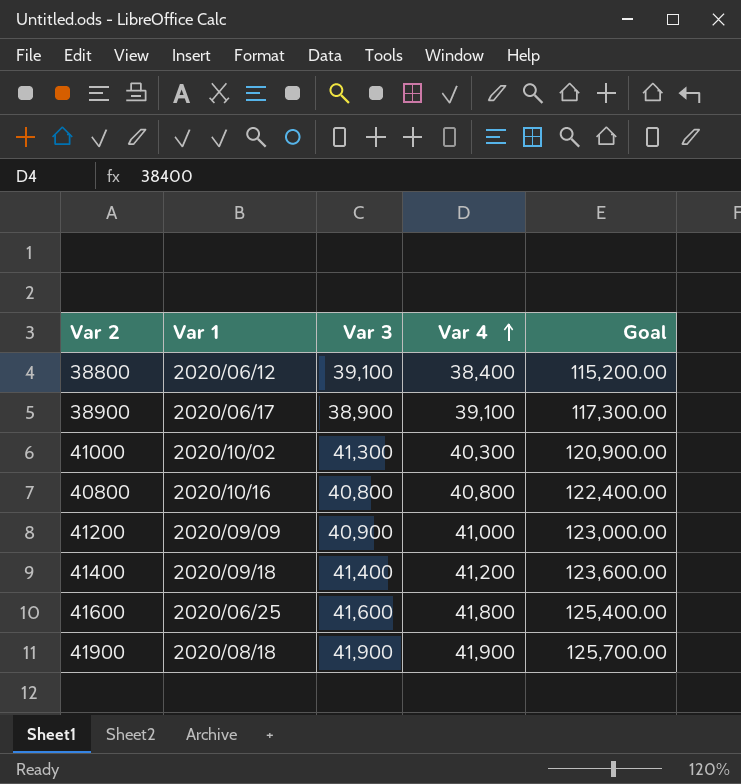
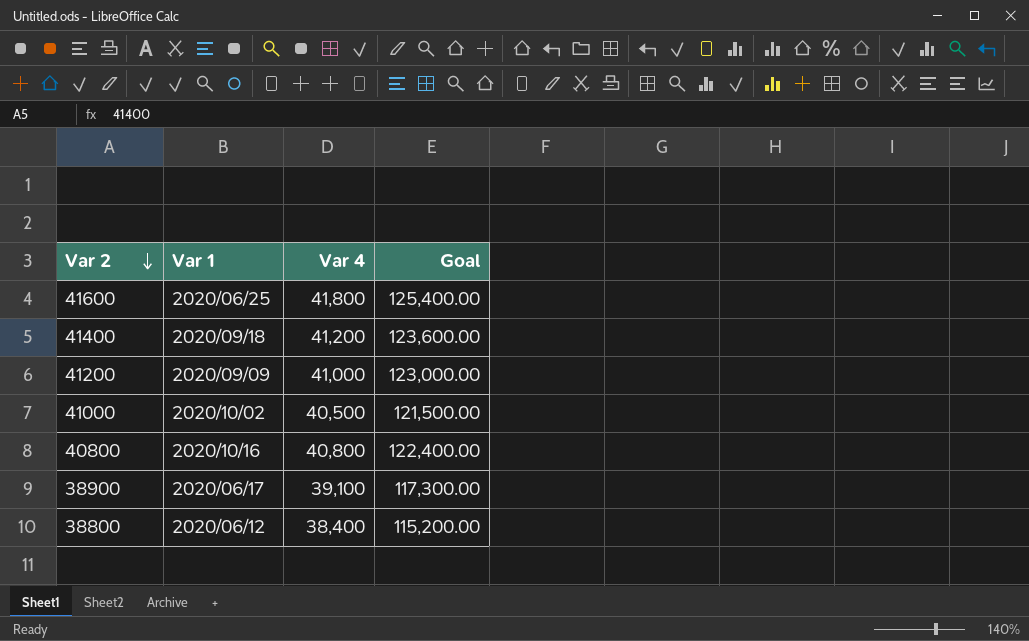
row order: Var 4 ascending -> Var 2 descending
column Var 3 | position: 3 -> none
row 41900: 2020/08/18 | 41,900 | 41,900 | 125,700.00 -> none
41000 | Var 4: 40,300 -> 40,500
41000 | Goal: 120,900.00 -> 121,500.00

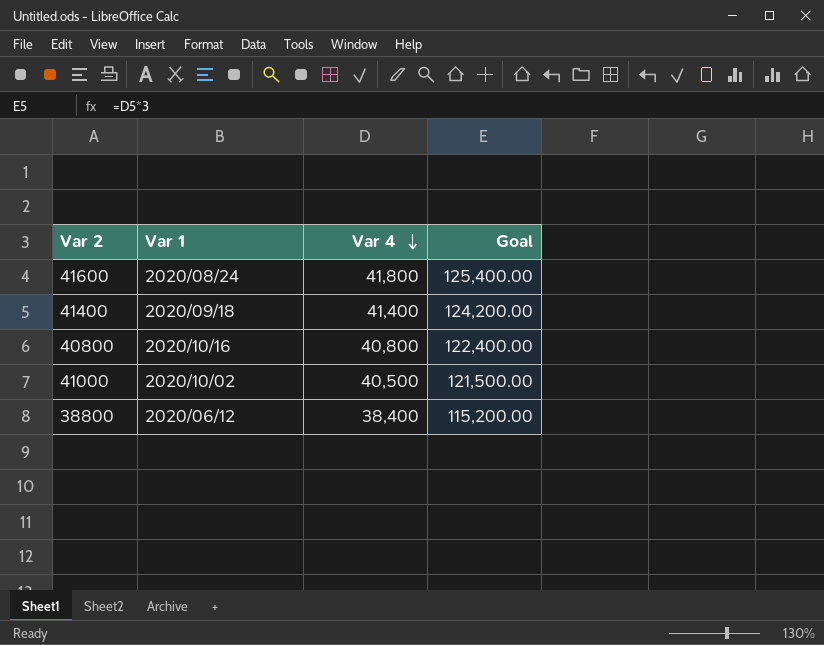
row order: Var 2 descending -> Var 4 descending
row 41200: 2020/09/09 | 41,000 | 123,000.00 -> none
row 38900: 2020/06/17 | 39,100 | 117,300.00 -> none
41600 | Var 1: 2020/06/25 -> 2020/08/24
41400 | Var 4: 41,200 -> 41,400
41400 | Goal: 123,600.00 -> 124,200.00

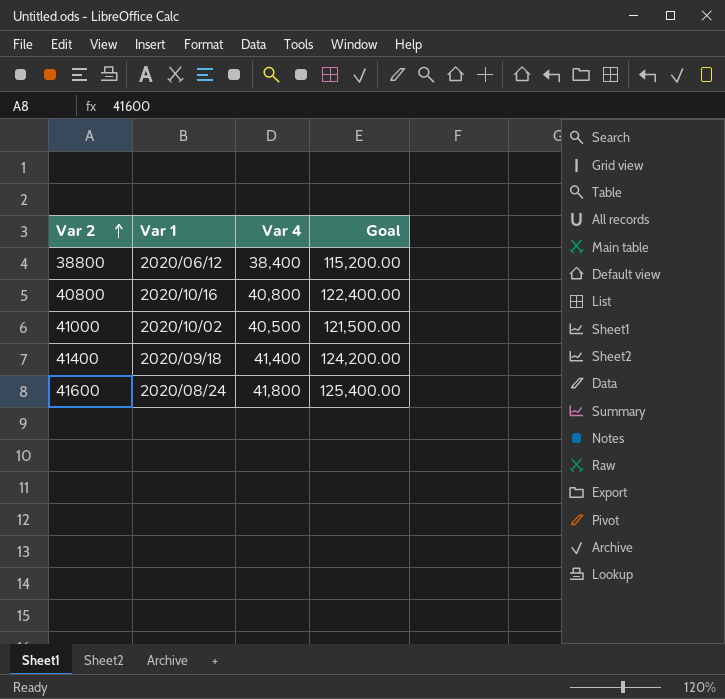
row order: Var 4 descending -> Var 2 ascending

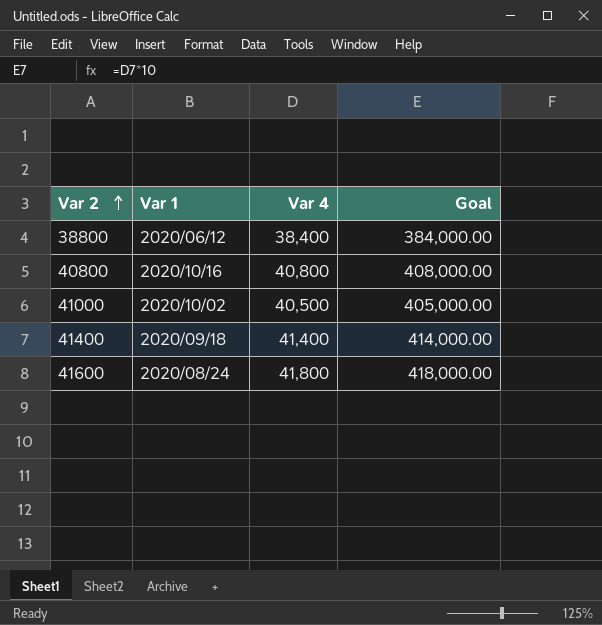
column Goal | formula: [Var 4] * 3 -> [Var 4] * 10

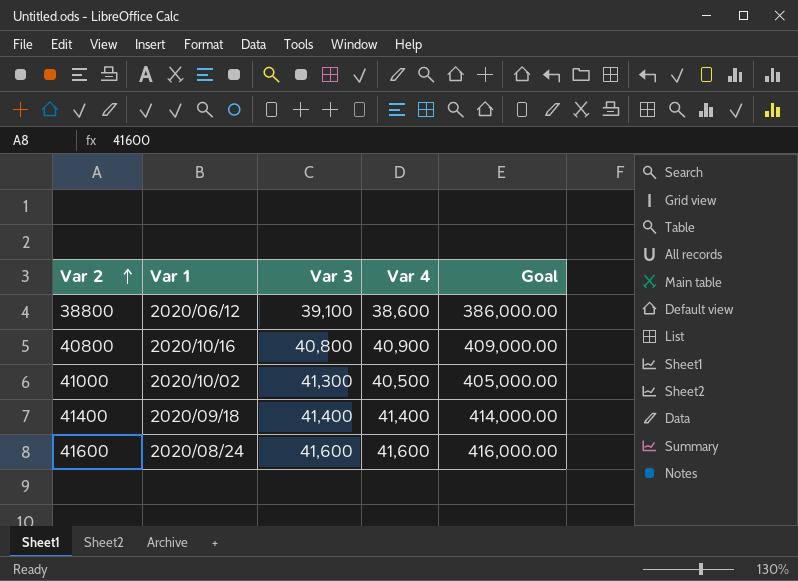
column Var 3 | position: none -> 3
38800 | Var 4: 38,400 -> 38,600
38800 | Goal: 384,000.00 -> 386,000.00
40800 | Var 4: 40,800 -> 40,900
40800 | Goal: 408,000.00 -> 409,000.00
41600 | Var 4: 41,800 -> 41,600
41600 | Goal: 418,000.00 -> 416,000.00

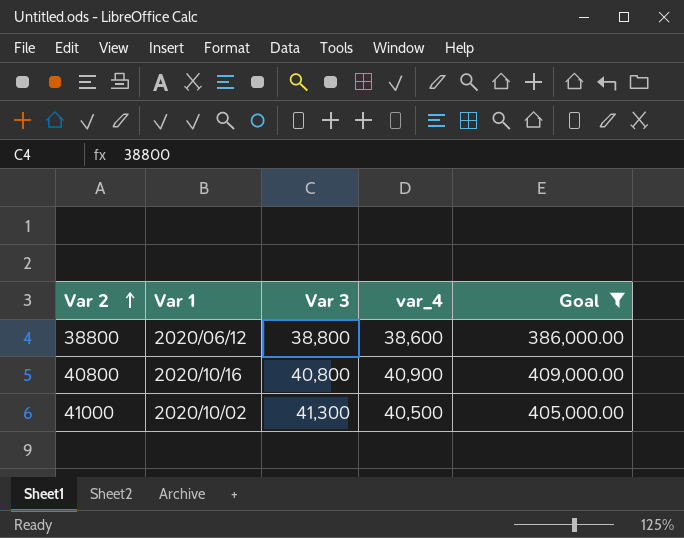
filter: none -> Goal <= 409,000.00
column name: Var 4 -> var_4
38800 | Var 3: 39,100 -> 38,800

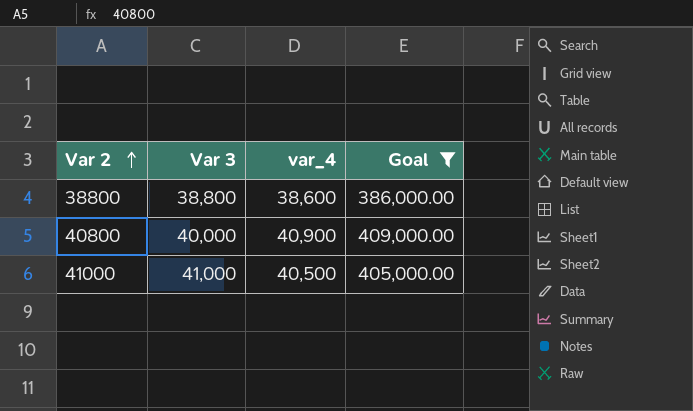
column Var 1 | position: 2 -> none
40800 | Var 3: 40,800 -> 40,000
41000 | Var 3: 41,300 -> 41,000

